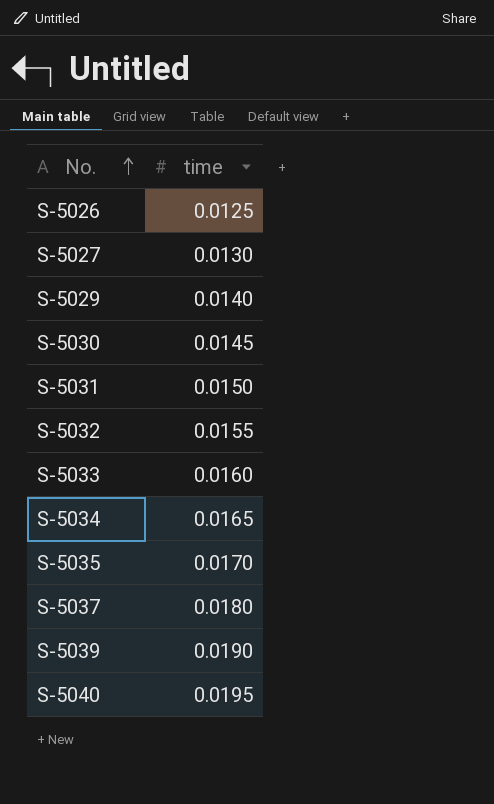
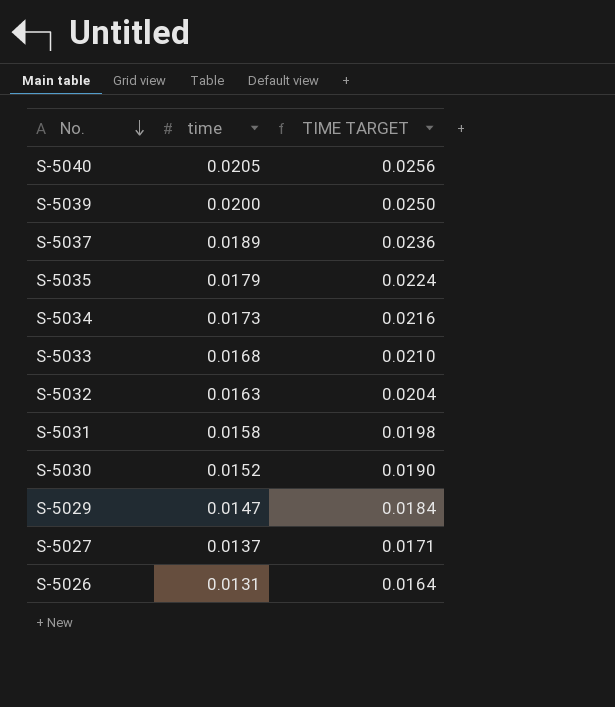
row order: No. ascending -> No. descending
column TIME TARGET | formula: none -> [time] * 1.25
S-5040 | time: 0.0195 -> 0.0205
S-5039 | time: 0.0190 -> 0.0200
S-5037 | time: 0.0180 -> 0.0189
S-5035 | time: 0.0170 -> 0.0179
S-5034 | time: 0.0165 -> 0.0173
S-5033 | time: 0.0160 -> 0.0168
S-5032 | time: 0.0155 -> 0.0163
S-5031 | time: 0.0150 -> 0.0158
S-5030 | time: 0.0145 -> 0.0152
S-5029 | time: 0.0140 -> 0.0147
S-5027 | time: 0.0130 -> 0.0137
S-5026 | time: 0.0125 -> 0.0131

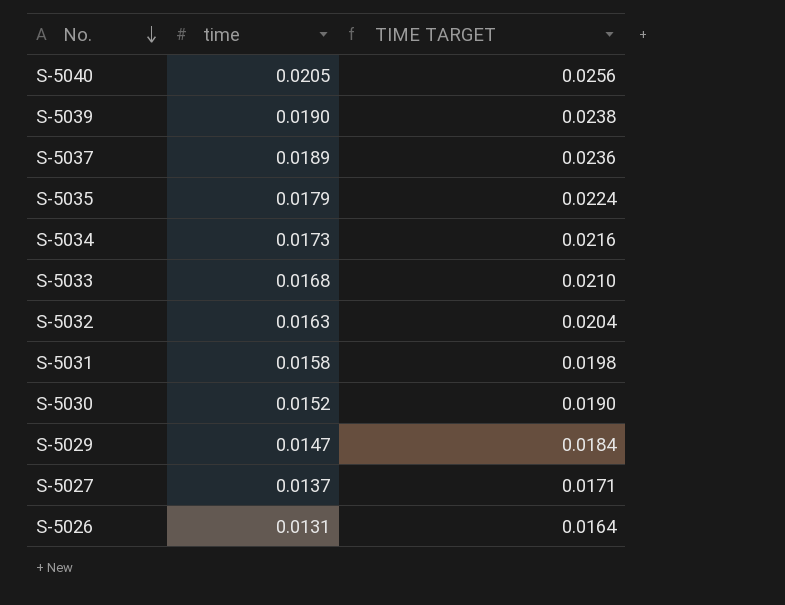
S-5039 | time: 0.0200 -> 0.0190
S-5039 | TIME TARGET: 0.0250 -> 0.0238

